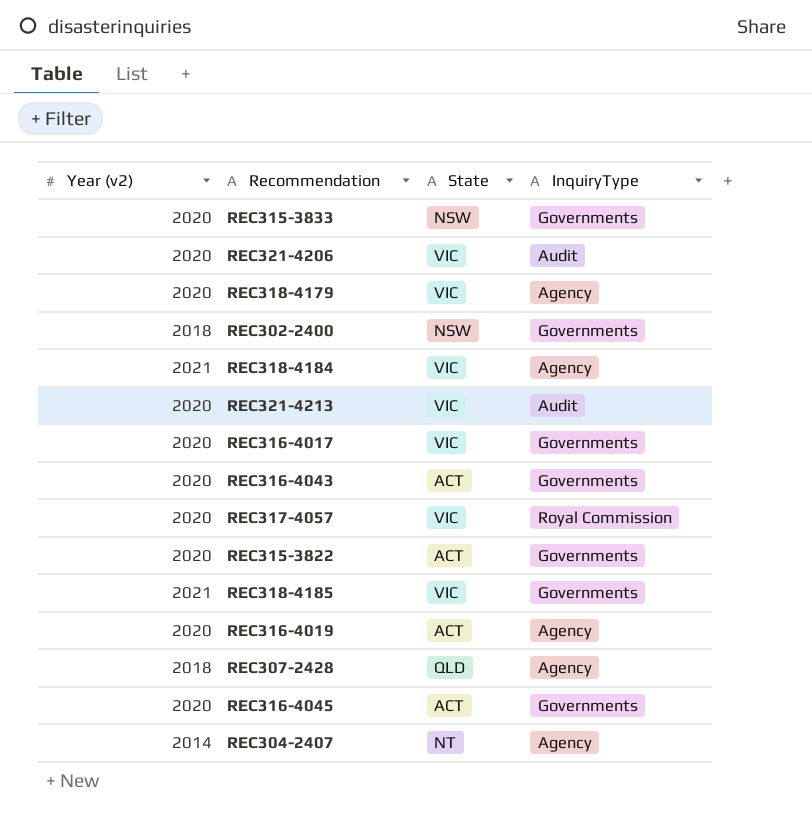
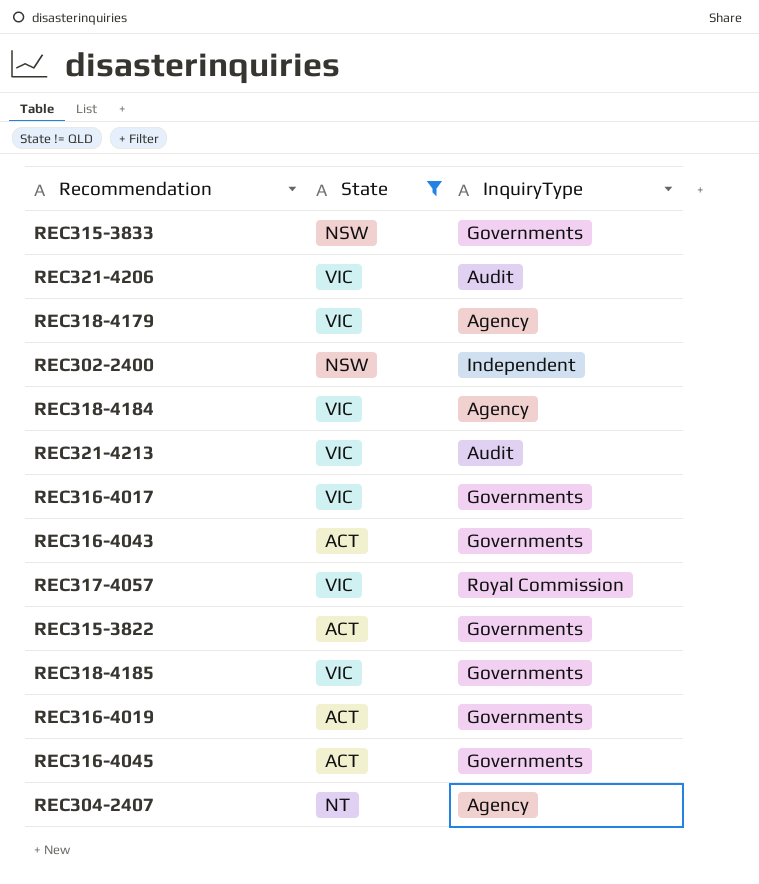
filter: none -> State != QLD
column Year (v2) | position: 1 -> none
REC302-2400 | InquiryType: Governments -> Independent
REC316-4019 | InquiryType: Agency -> Governments

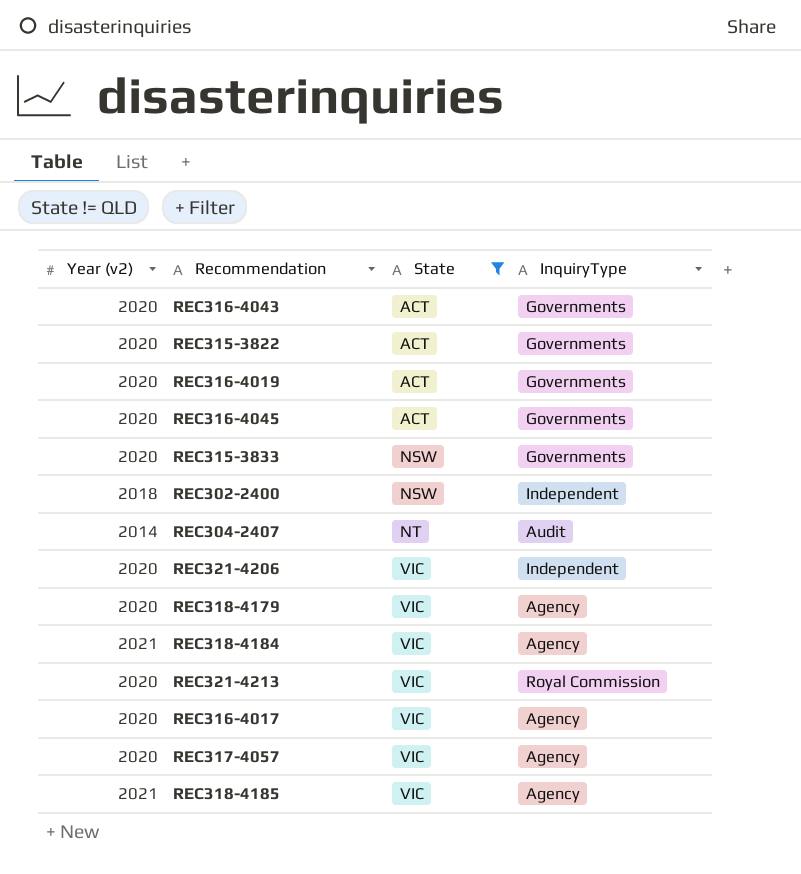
row order: none -> State ascending
column Year (v2) | position: none -> 1
REC304-2407 | InquiryType: Agency -> Audit
REC321-4206 | InquiryType: Audit -> Independent
REC321-4213 | InquiryType: Audit -> Royal Commission
REC316-4017 | InquiryType: Governments -> Agency
REC317-4057 | InquiryType: Royal Commission -> Agency
REC318-4185 | InquiryType: Governments -> Agency

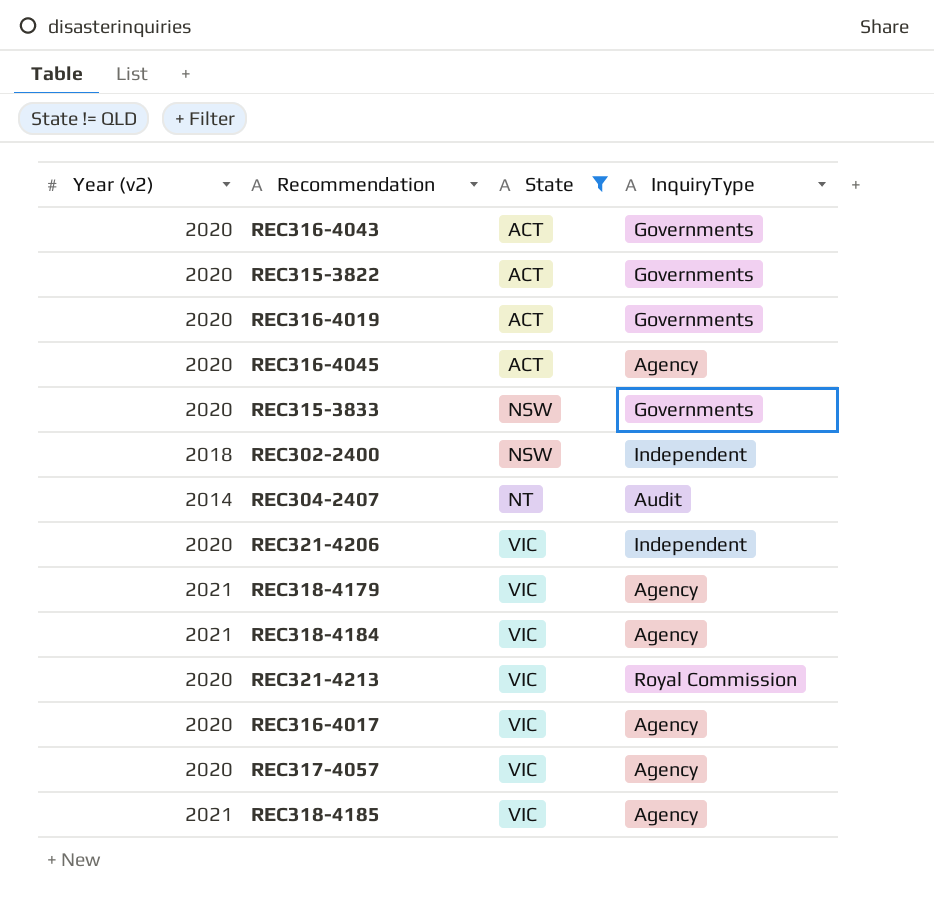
REC316-4045 | InquiryType: Governments -> Agency
REC318-4179 | Year (v2): 2020 -> 2021

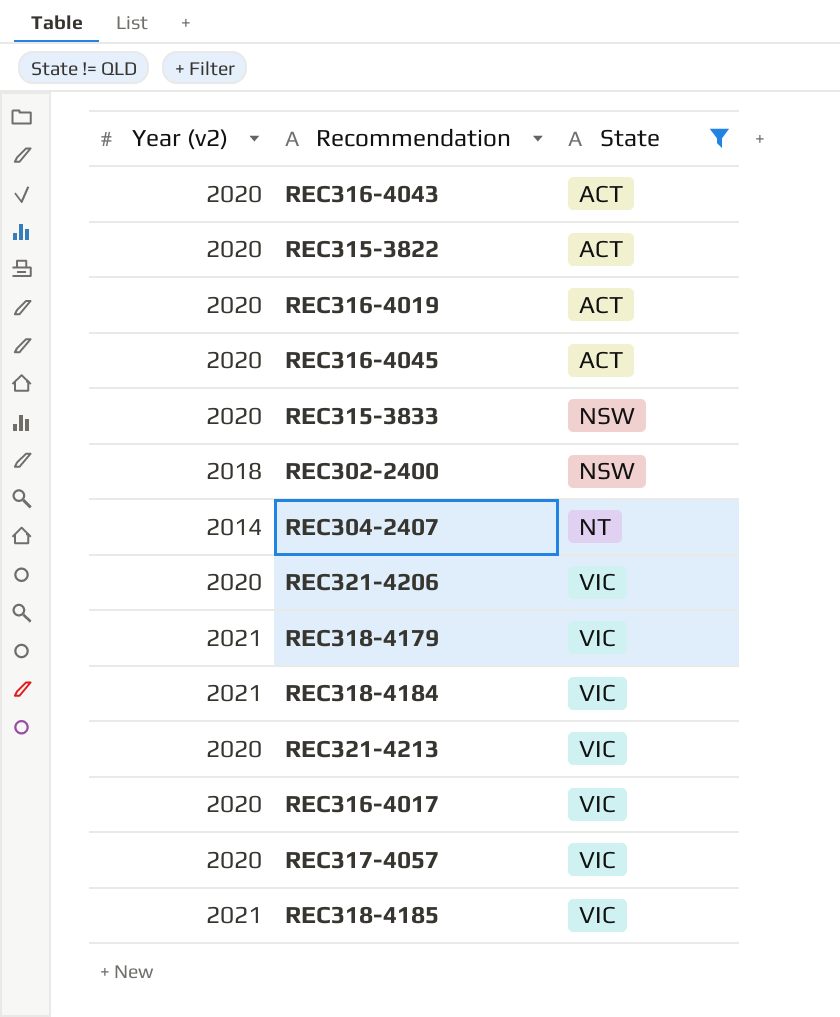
column InquiryType | position: 4 -> none

